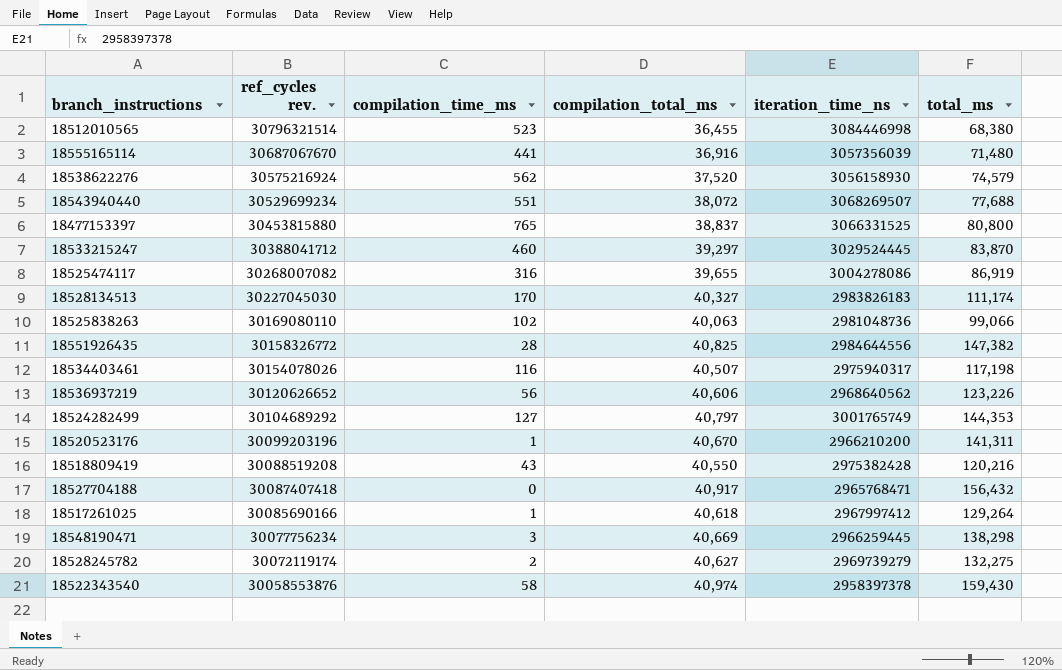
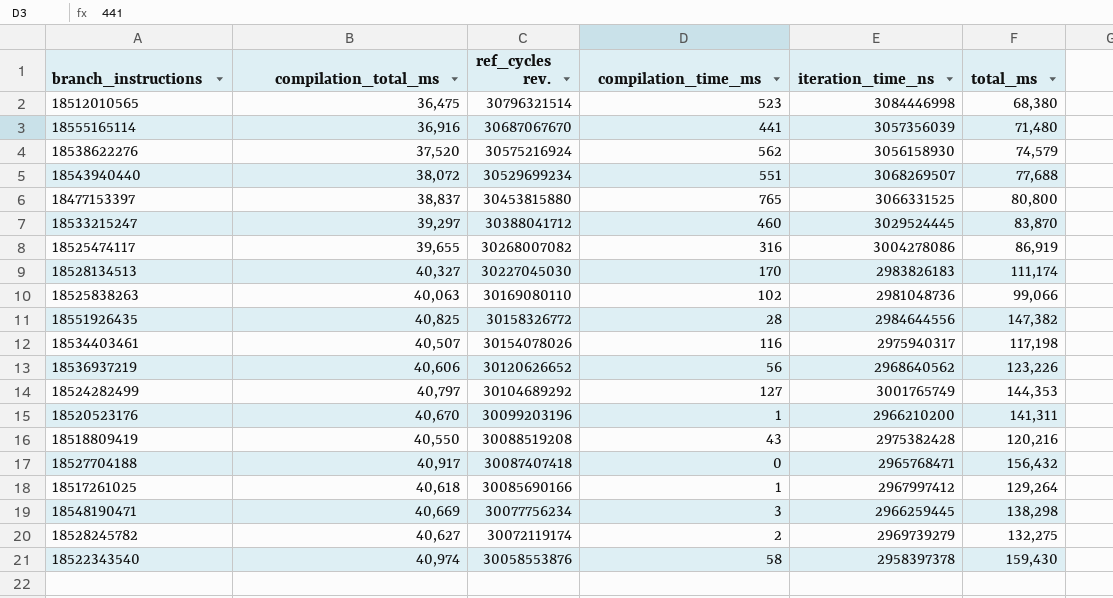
column compilation_total_ms | position: 4 -> 2
18512010565 | compilation_total_ms: 36,455 -> 36,475

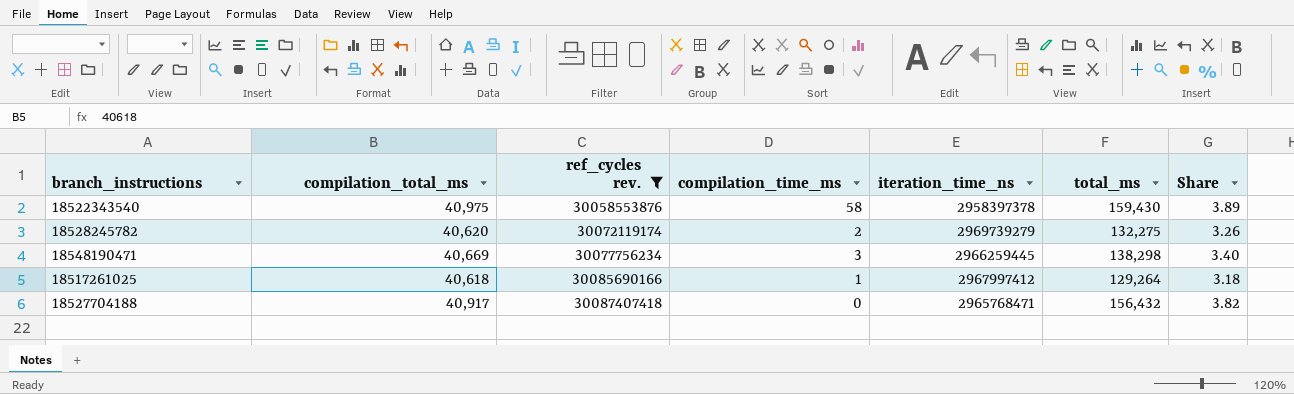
filter: none -> ref_cycles rev. <= 30087407418
row order: ref_cycles rev. descending -> ref_cycles rev. ascending
column Share | formula: none -> [total_ms] / [compilation_total_ms]
18522343540 | compilation_total_ms: 40,974 -> 40,975
18528245782 | compilation_total_ms: 40,627 -> 40,620

